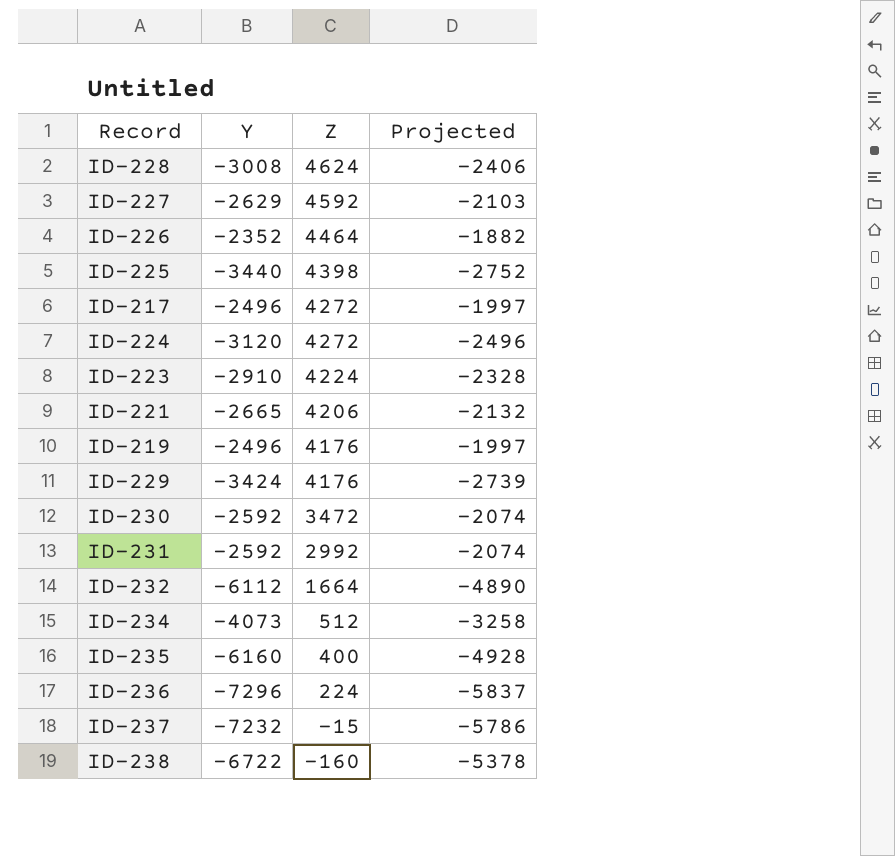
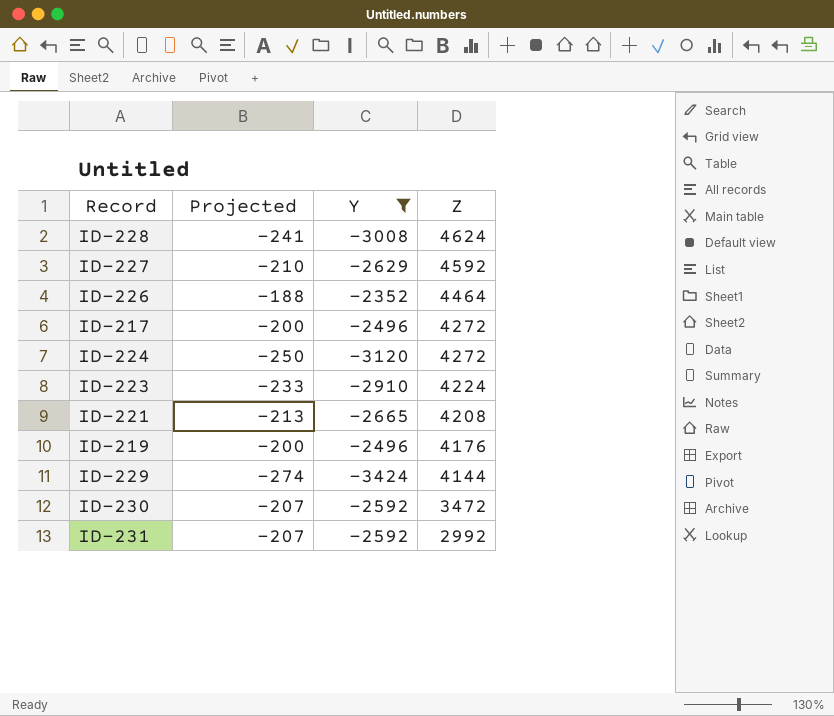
filter: none -> Y >= -3424
column Projected | formula: [Y] * 0.8 -> [Y] * 0.08
column Projected | position: 4 -> 2
ID-221 | Z: 4206 -> 4208
ID-229 | Z: 4176 -> 4144

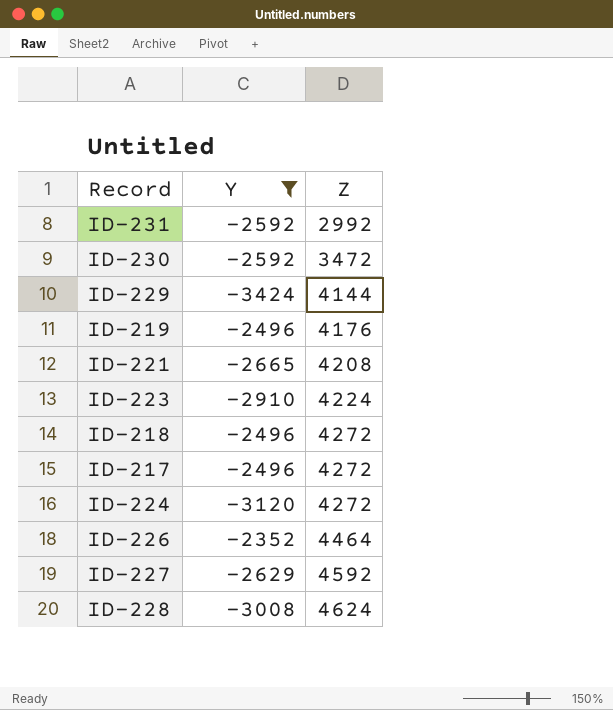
row order: Z descending -> Z ascending
column Projected | formula: [Y] * 0.08 -> none
row ID-218: none -> -2496 | 4272

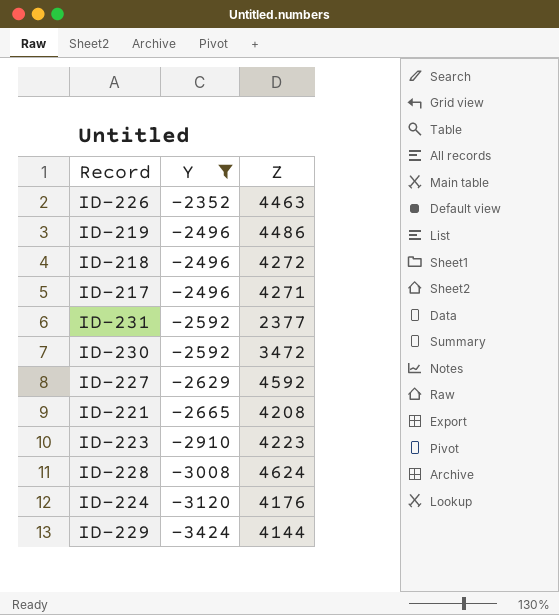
row order: Z ascending -> Y descending
ID-226 | Z: 4464 -> 4463
ID-219 | Z: 4176 -> 4486
ID-217 | Z: 4272 -> 4271
ID-231 | Z: 2992 -> 2377
ID-223 | Z: 4224 -> 4223
ID-224 | Z: 4272 -> 4176

